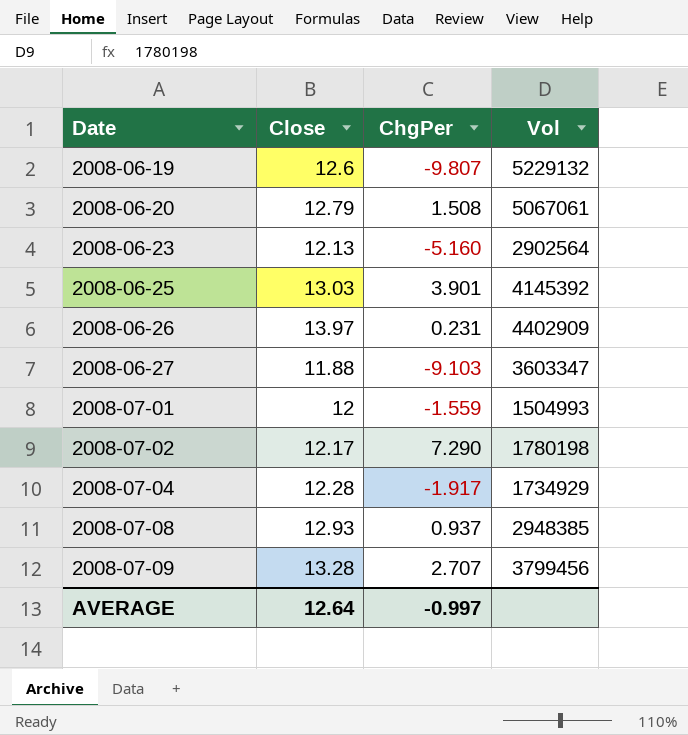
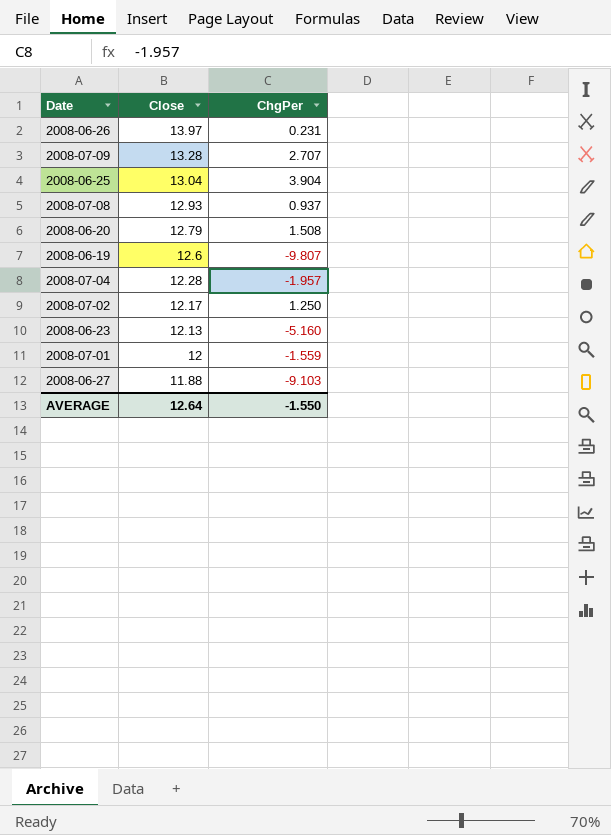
row order: Date ascending -> Close descending
column Vol | position: 4 -> none
2008-06-25 | Close: 13.03 -> 13.04
2008-06-25 | ChgPer: 3.901 -> 3.904
2008-07-04 | ChgPer: -1.917 -> -1.957
2008-07-02 | ChgPer: 7.290 -> 1.250
AVERAGE | ChgPer: -0.997 -> -1.550

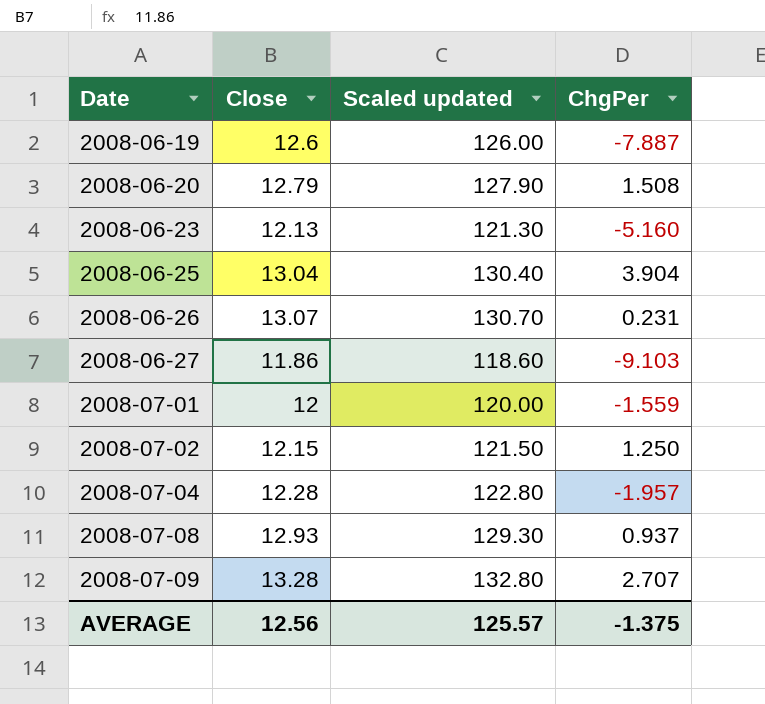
row order: Close descending -> Date ascending
column Scaled updated | formula: none -> [Close] * 10
2008-06-19 | ChgPer: -9.807 -> -7.887
2008-06-26 | Close: 13.97 -> 13.07
2008-06-27 | Close: 11.88 -> 11.86
2008-07-02 | Close: 12.17 -> 12.15
AVERAGE | Close: 12.64 -> 12.56
AVERAGE | ChgPer: -1.550 -> -1.375

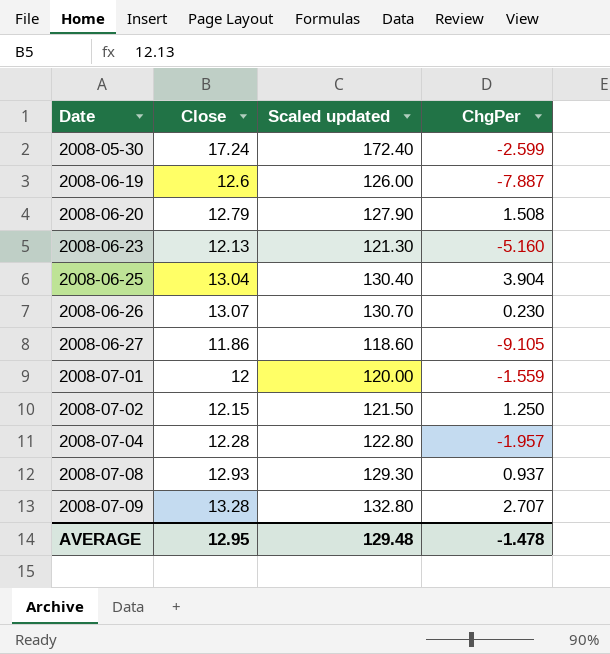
row 2008-05-30: none -> 17.24 | 172.40 | -2.599
2008-06-26 | ChgPer: 0.231 -> 0.230
2008-06-27 | ChgPer: -9.103 -> -9.105
AVERAGE | Close: 12.56 -> 12.95
AVERAGE | Scaled updated: 125.57 -> 129.48
AVERAGE | ChgPer: -1.375 -> -1.478

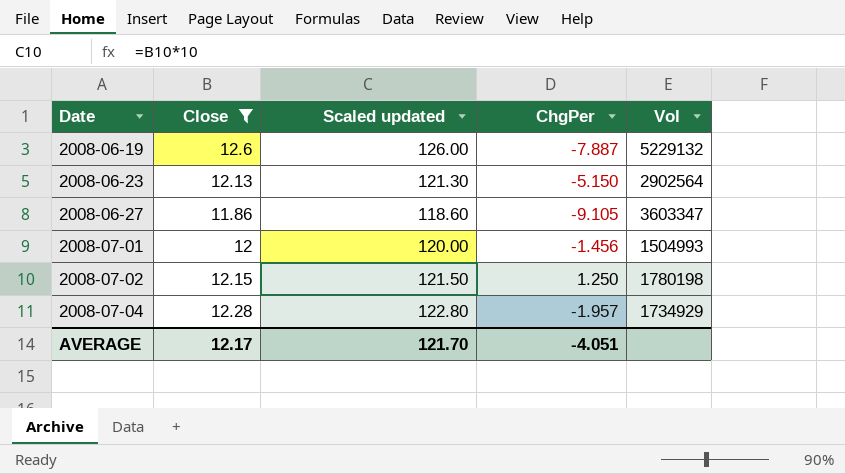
filter: none -> Close <= 12.6
column Vol | position: none -> 5
2008-06-23 | ChgPer: -5.160 -> -5.150
2008-07-01 | ChgPer: -1.559 -> -1.456
AVERAGE | Close: 12.95 -> 12.17
AVERAGE | Scaled updated: 129.48 -> 121.70
AVERAGE | ChgPer: -1.478 -> -4.051

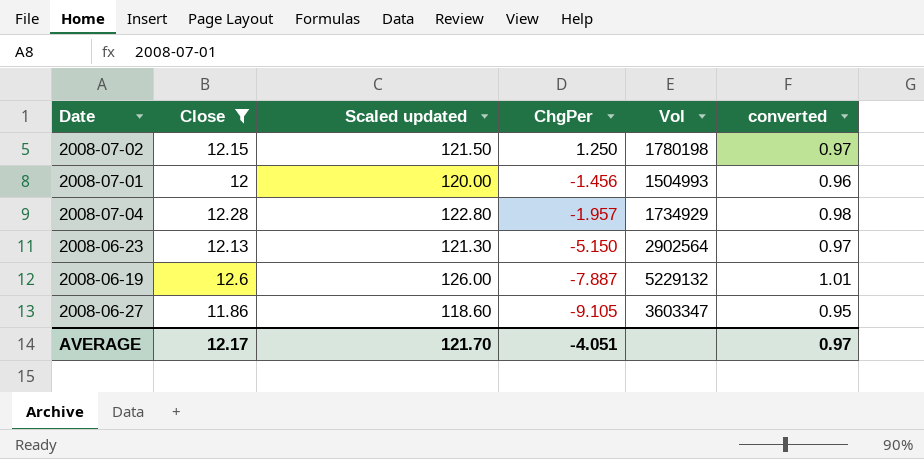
row order: Date ascending -> ChgPer descending
column converted | formula: none -> [Close] * 0.08

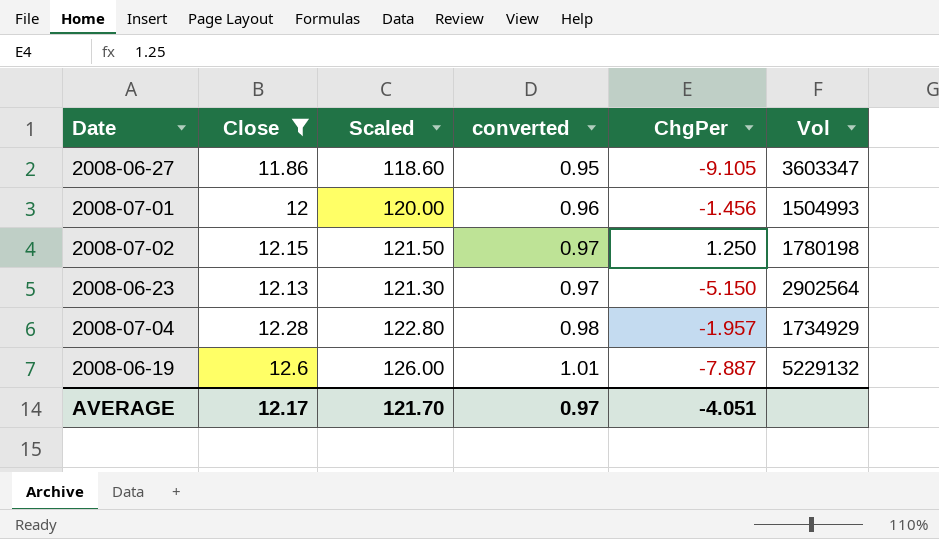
row order: ChgPer descending -> converted ascending
column name: Scaled updated -> Scaled
column converted | position: 6 -> 4

